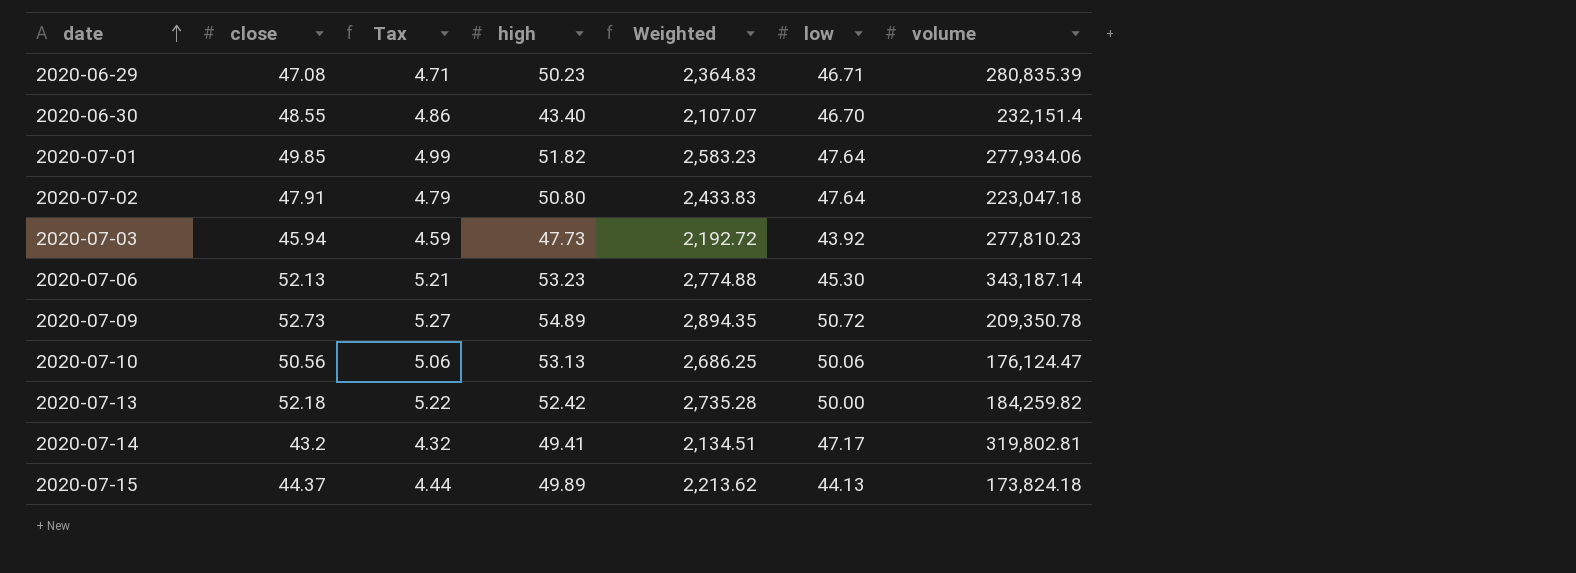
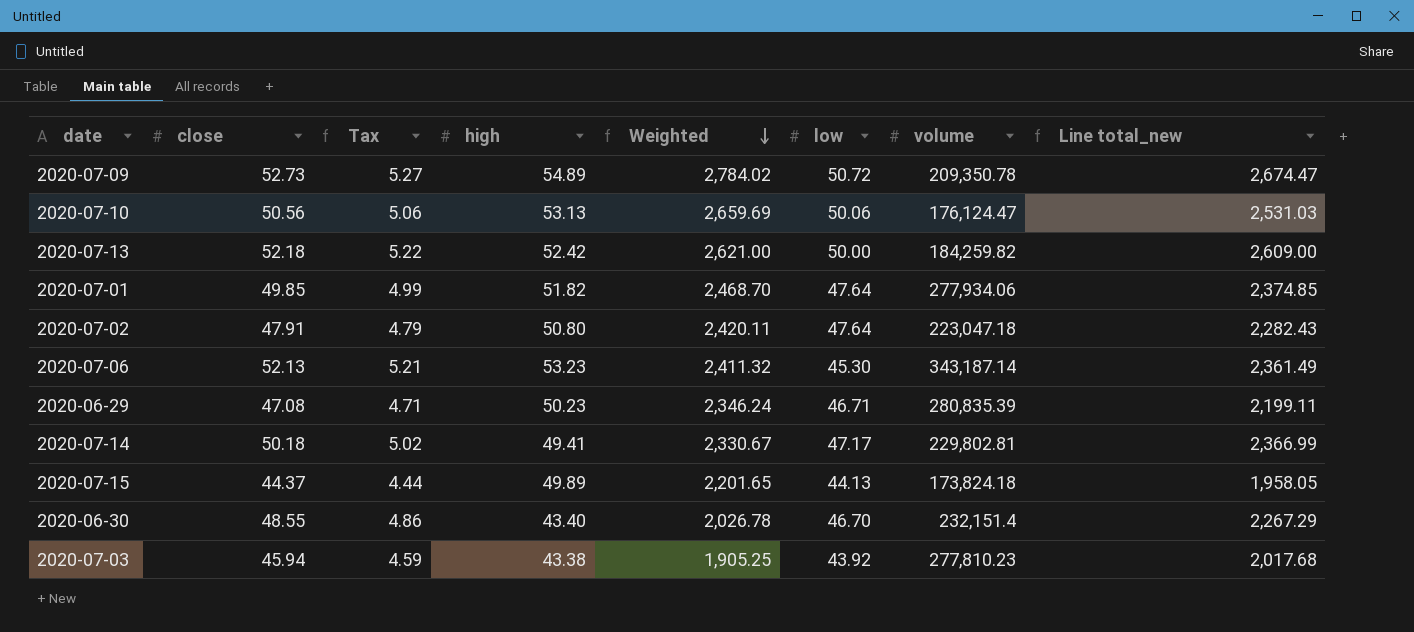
row order: date ascending -> Weighted descending
column Weighted | formula: [close] * [high] -> [high] * [low]
column Line total_new | formula: none -> [close] * [low]
2020-07-14 | close: 43.2 -> 50.18
2020-07-14 | Tax: 4.32 -> 5.02
2020-07-14 | volume: 319,802.81 -> 229,802.81
2020-07-03 | high: 47.73 -> 43.38

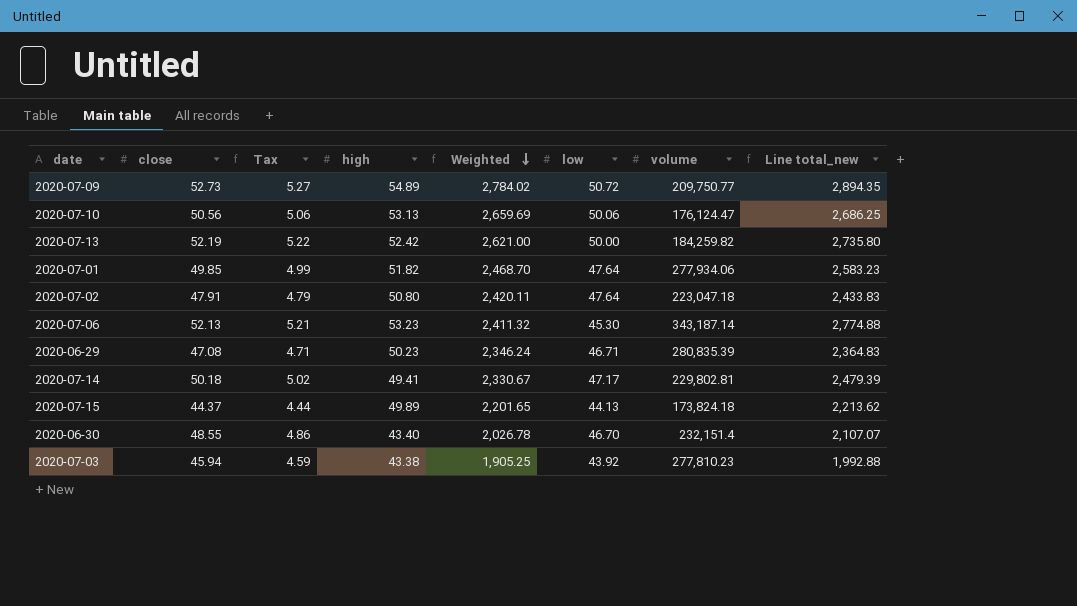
column Line total_new | formula: [close] * [low] -> [close] * [high]
2020-07-09 | volume: 209,350.78 -> 209,750.77
2020-07-13 | close: 52.18 -> 52.19

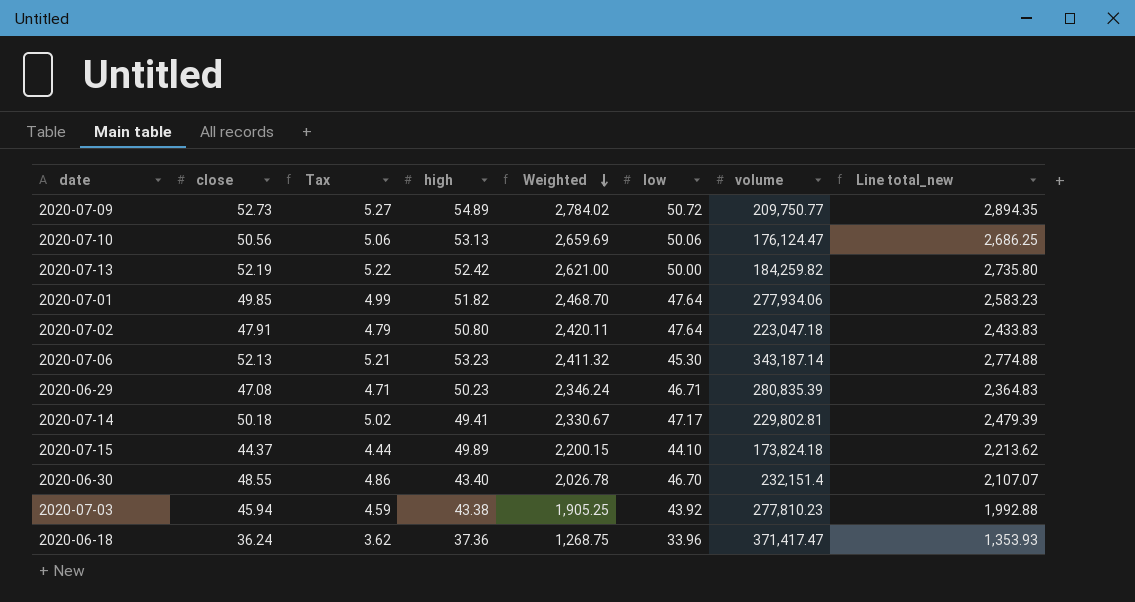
2020-07-15 | Weighted: 2,201.65 -> 2,200.15
2020-07-15 | low: 44.13 -> 44.10
row 2020-06-18: none -> 36.24 | 3.62 | 37.36 | 1,268.75 | 33.96 | 371,417.47 | 1,353.93

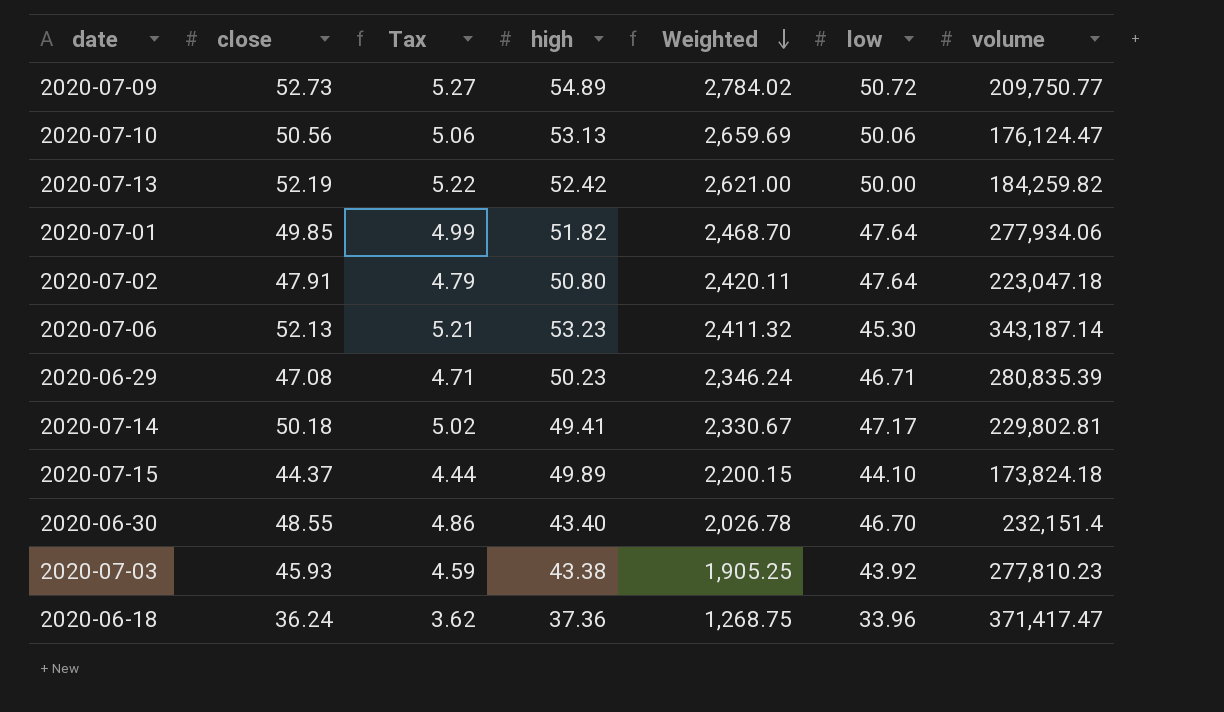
column Line total_new | formula: [close] * [high] -> none
2020-07-03 | close: 45.94 -> 45.93

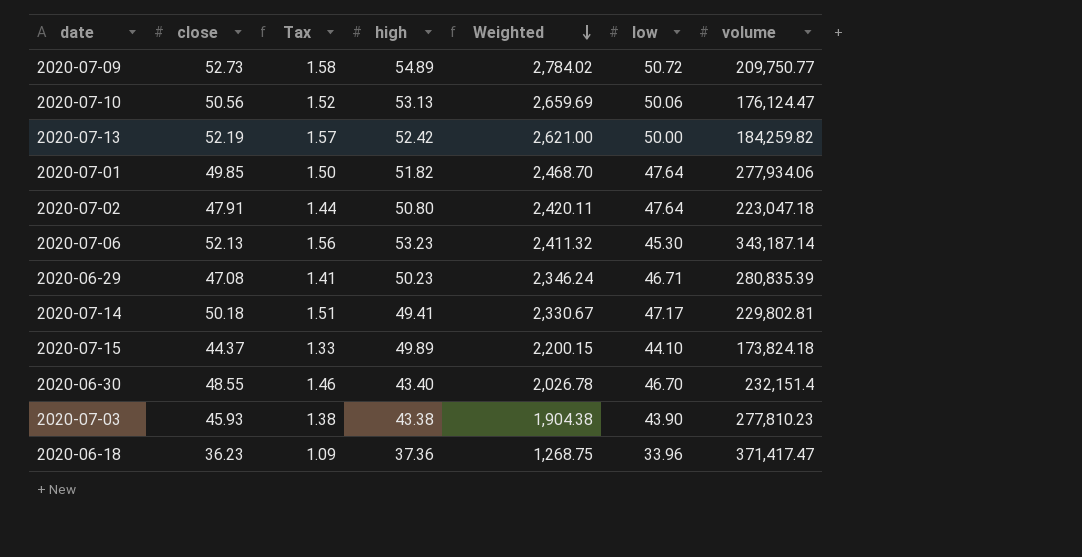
column Tax | formula: [close] * 0.1 -> [close] * 0.03
2020-07-03 | Weighted: 1,905.25 -> 1,904.38
2020-07-03 | low: 43.92 -> 43.90
2020-06-18 | close: 36.24 -> 36.23

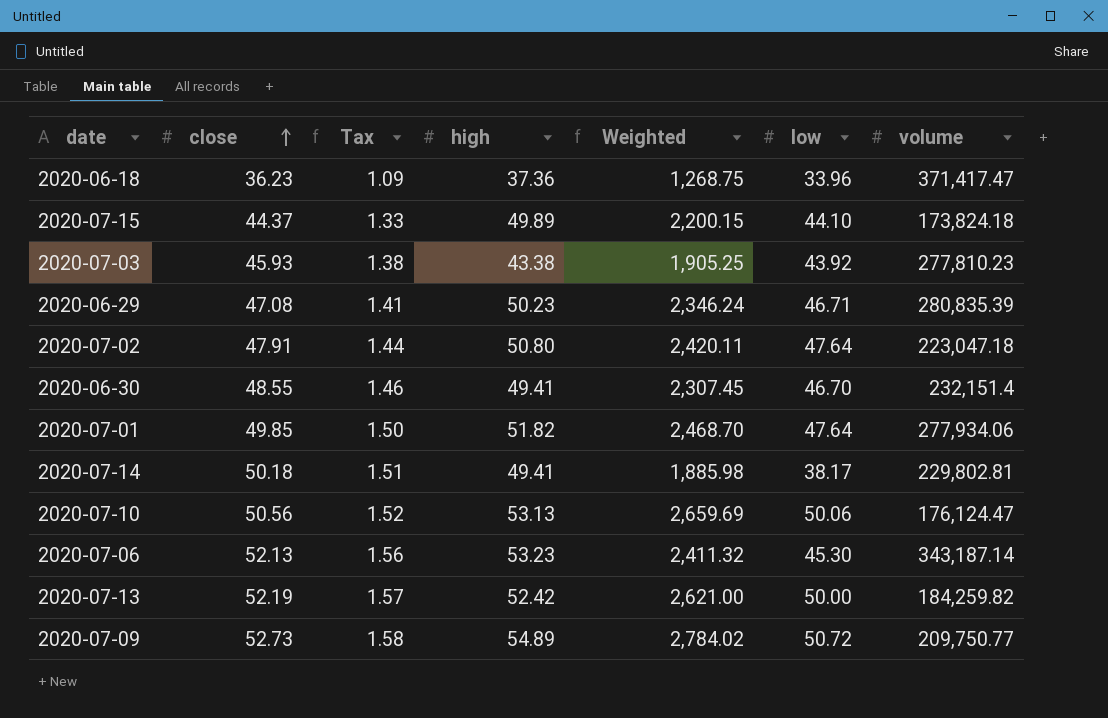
row order: Weighted descending -> close ascending
2020-07-03 | Weighted: 1,904.38 -> 1,905.25
2020-07-03 | low: 43.90 -> 43.92
2020-06-30 | high: 43.40 -> 49.41
2020-06-30 | Weighted: 2,026.78 -> 2,307.45
2020-07-14 | Weighted: 2,330.67 -> 1,885.98
2020-07-14 | low: 47.17 -> 38.17

